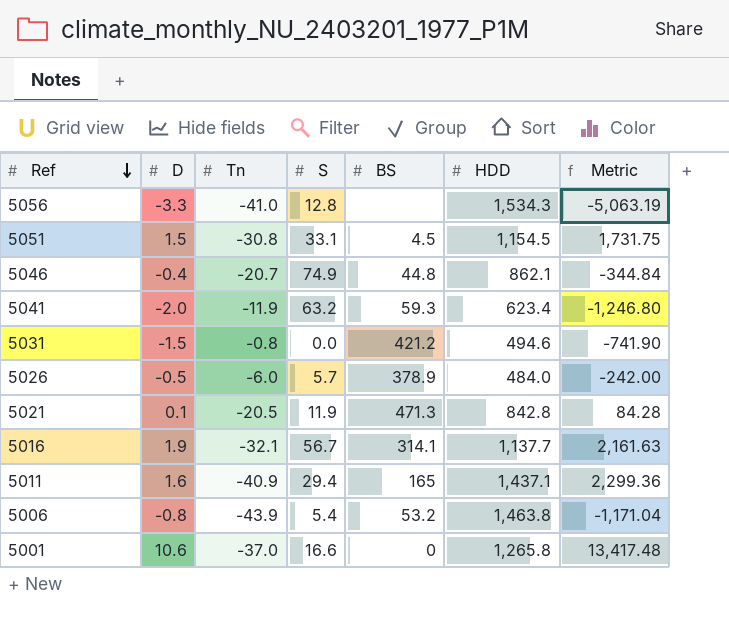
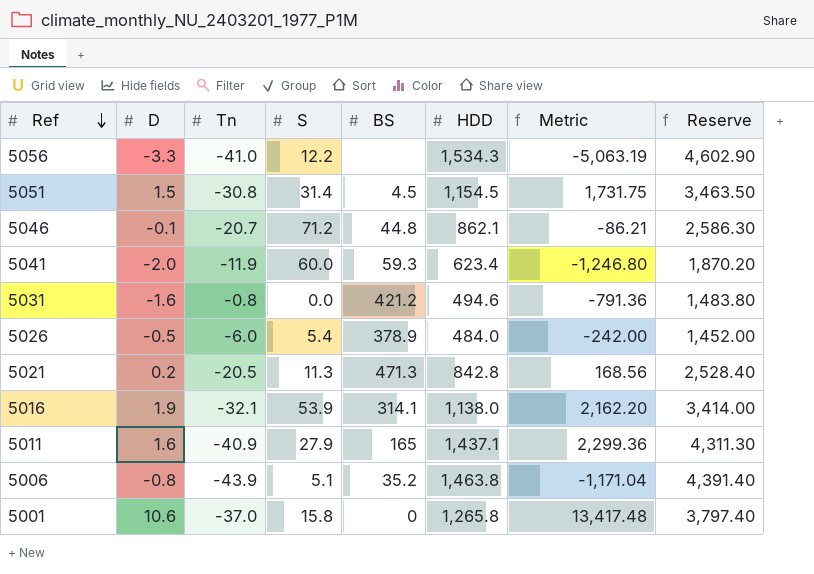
column Reserve | formula: none -> [HDD] * 3
5056 | S: 12.8 -> 12.2
5051 | S: 33.1 -> 31.4
5046 | D: -0.4 -> -0.1
5046 | S: 74.9 -> 71.2
5046 | Metric: -344.84 -> -86.21
5041 | S: 63.2 -> 60.0
5031 | D: -1.5 -> -1.6
5031 | Metric: -741.90 -> -791.36
5026 | S: 5.7 -> 5.4
5021 | D: 0.1 -> 0.2
5021 | S: 11.9 -> 11.3
5021 | Metric: 84.28 -> 168.56
5016 | S: 56.7 -> 53.9
5016 | HDD: 1,137.7 -> 1,138.0
5016 | Metric: 2,161.63 -> 2,162.20
5011 | S: 29.4 -> 27.9
5006 | S: 5.4 -> 5.1
5006 | BS: 53.2 -> 35.2
5001 | S: 16.6 -> 15.8

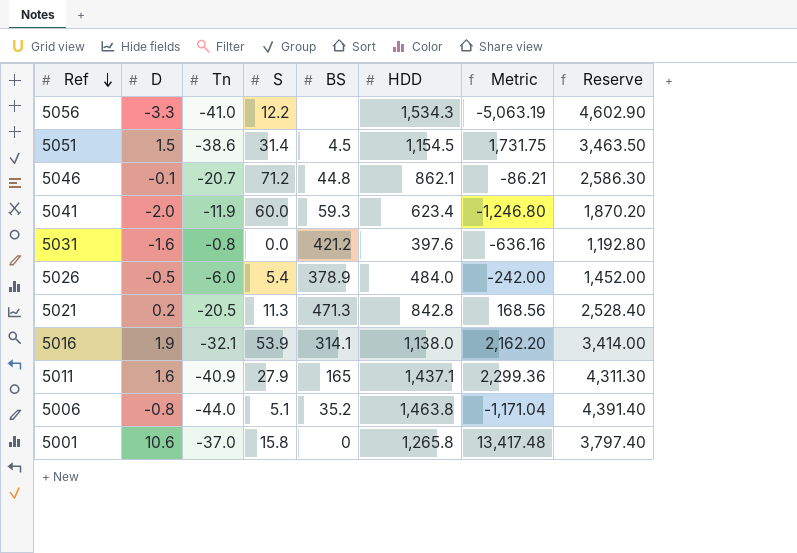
5051 | Tn: -30.8 -> -38.6
5031 | HDD: 494.6 -> 397.6
5031 | Metric: -791.36 -> -636.16
5031 | Reserve: 1,483.80 -> 1,192.80
5006 | Tn: -43.9 -> -44.0

